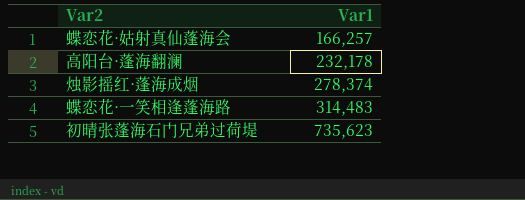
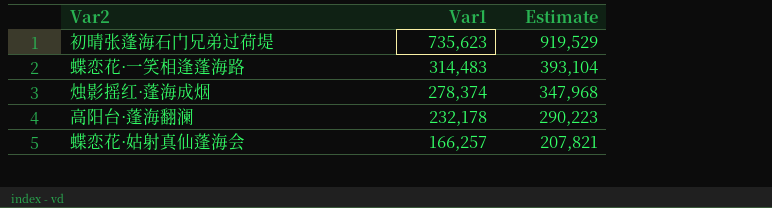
row order: Var1 ascending -> Var1 descending
column Estimate | formula: none -> [Var1] * 1.25

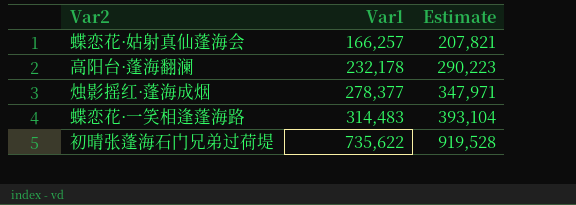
row order: Var1 descending -> Var1 ascending
烛影摇红·蓬海成烟 | Var1: 278,374 -> 278,377
烛影摇红·蓬海成烟 | Estimate: 347,968 -> 347,971
初晴张蓬海石门兄弟过荷堤 | Var1: 735,623 -> 735,622
初晴张蓬海石门兄弟过荷堤 | Estimate: 919,529 -> 919,528

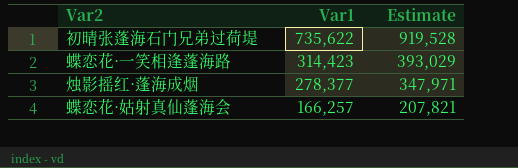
row order: Var1 ascending -> Var1 descending
row 高阳台·蓬海翻澜: 232,178 | 290,223 -> none
蝶恋花·一笑相逢蓬海路 | Var1: 314,483 -> 314,423
蝶恋花·一笑相逢蓬海路 | Estimate: 393,104 -> 393,029

